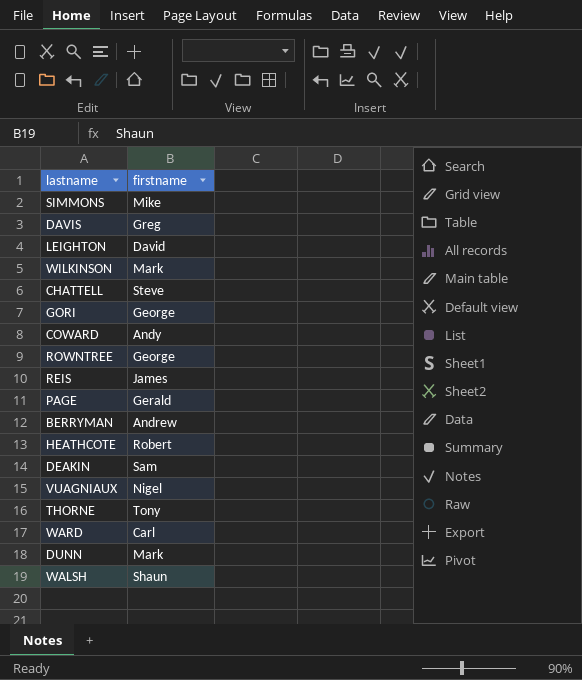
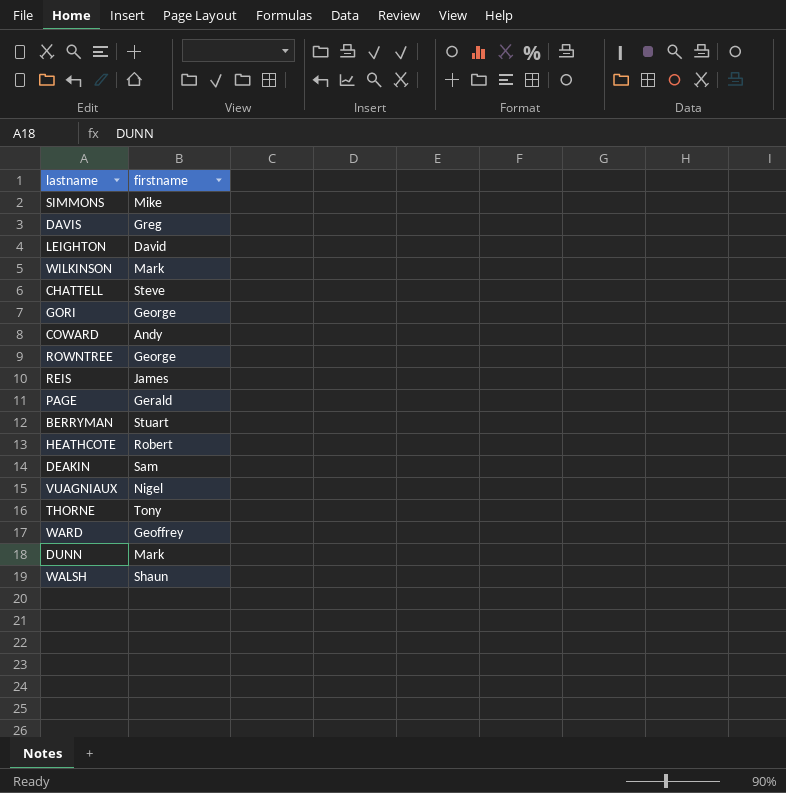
BERRYMAN | firstname: Andrew -> Stuart
WARD | firstname: Carl -> Geoffrey

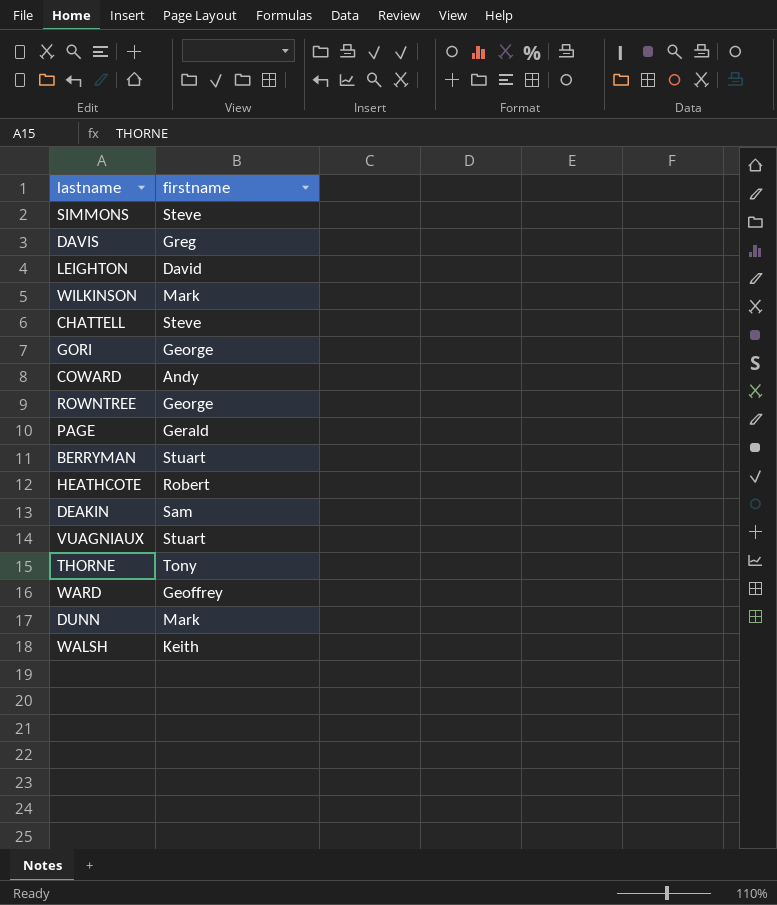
row REIS: James -> none
SIMMONS | firstname: Mike -> Steve
VUAGNIAUX | firstname: Nigel -> Stuart
WALSH | firstname: Shaun -> Keith

